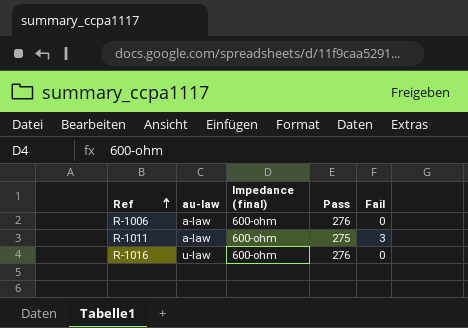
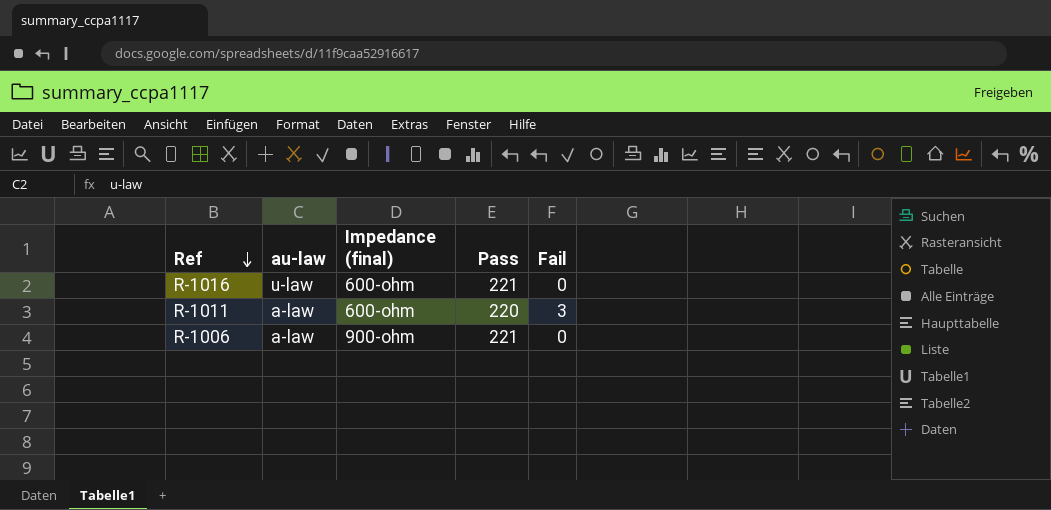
row order: Ref ascending -> Ref descending
R-1016 | Pass: 276 -> 221
R-1011 | Pass: 275 -> 220
R-1006 | Impedance (final): 600-ohm -> 900-ohm
R-1006 | Pass: 276 -> 221

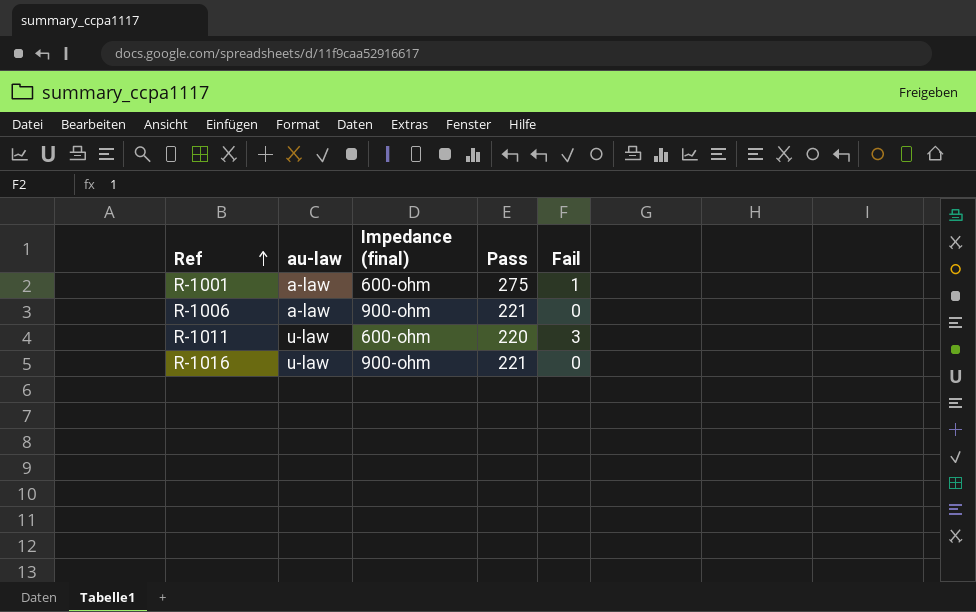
row order: Ref descending -> Ref ascending
row R-1001: none -> a-law | 600-ohm | 275 | 1
R-1011 | au-law: a-law -> u-law
R-1016 | Impedance (final): 600-ohm -> 900-ohm

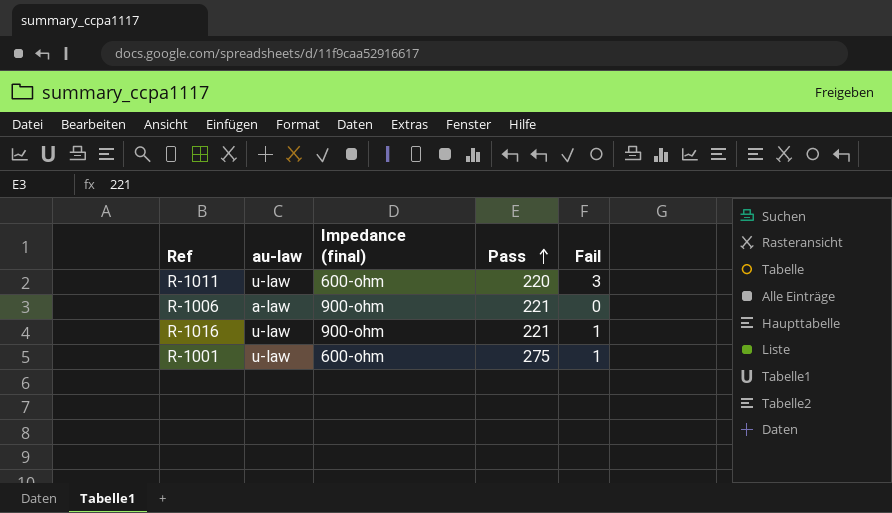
row order: Ref ascending -> Pass ascending
R-1016 | Fail: 0 -> 1
R-1001 | au-law: a-law -> u-law

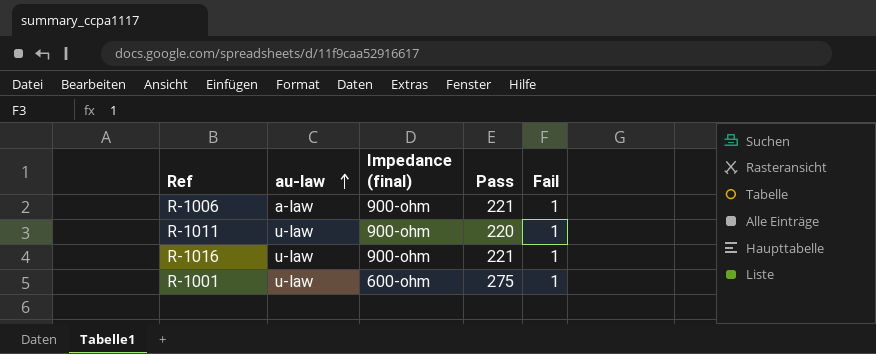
row order: Pass ascending -> au-law ascending
R-1006 | Fail: 0 -> 1
R-1011 | Impedance (final): 600-ohm -> 900-ohm
R-1011 | Fail: 3 -> 1

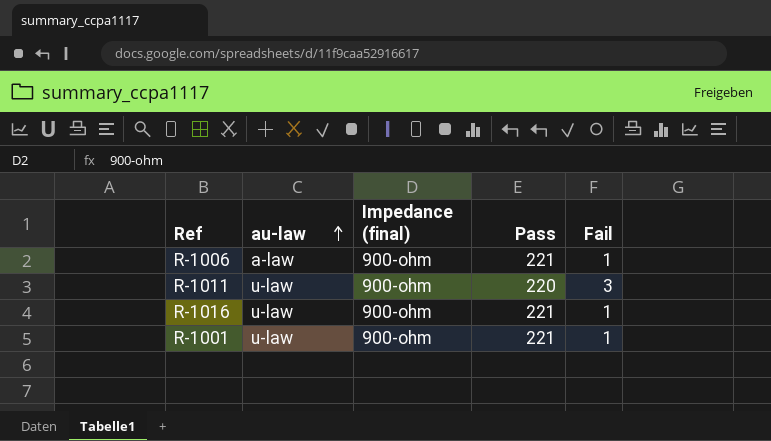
R-1011 | Fail: 1 -> 3
R-1001 | Impedance (final): 600-ohm -> 900-ohm
R-1001 | Pass: 275 -> 221

